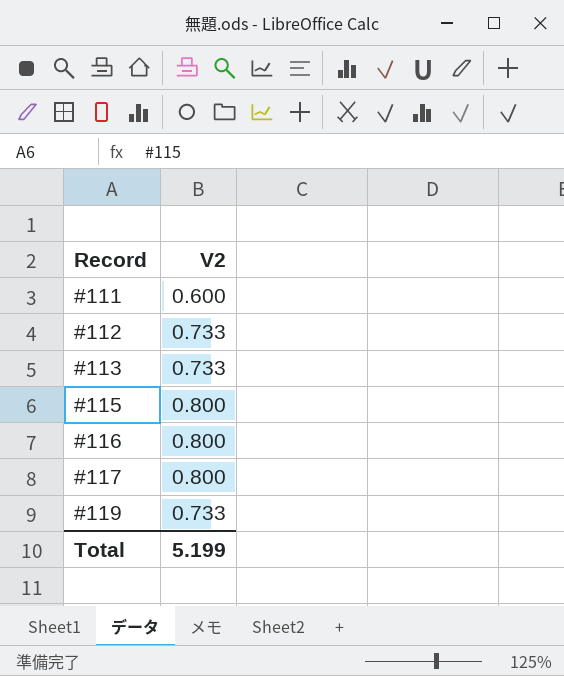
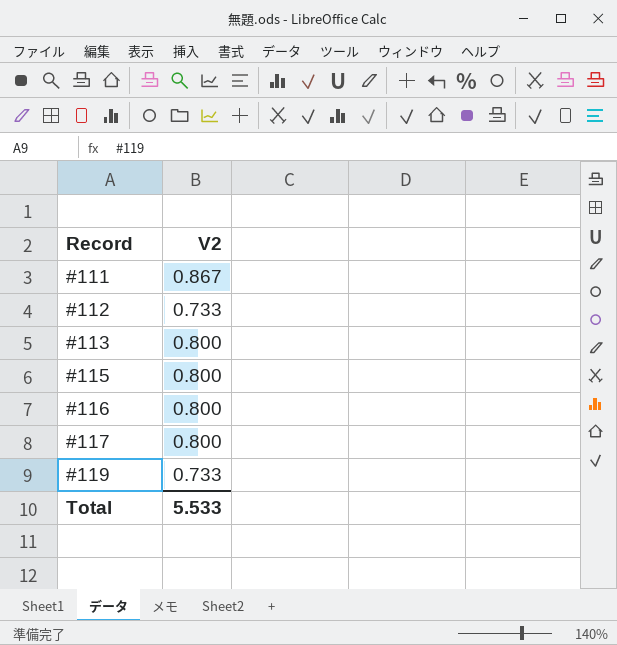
#111 | V2: 0.600 -> 0.867
#113 | V2: 0.733 -> 0.800
Total | V2: 5.199 -> 5.533

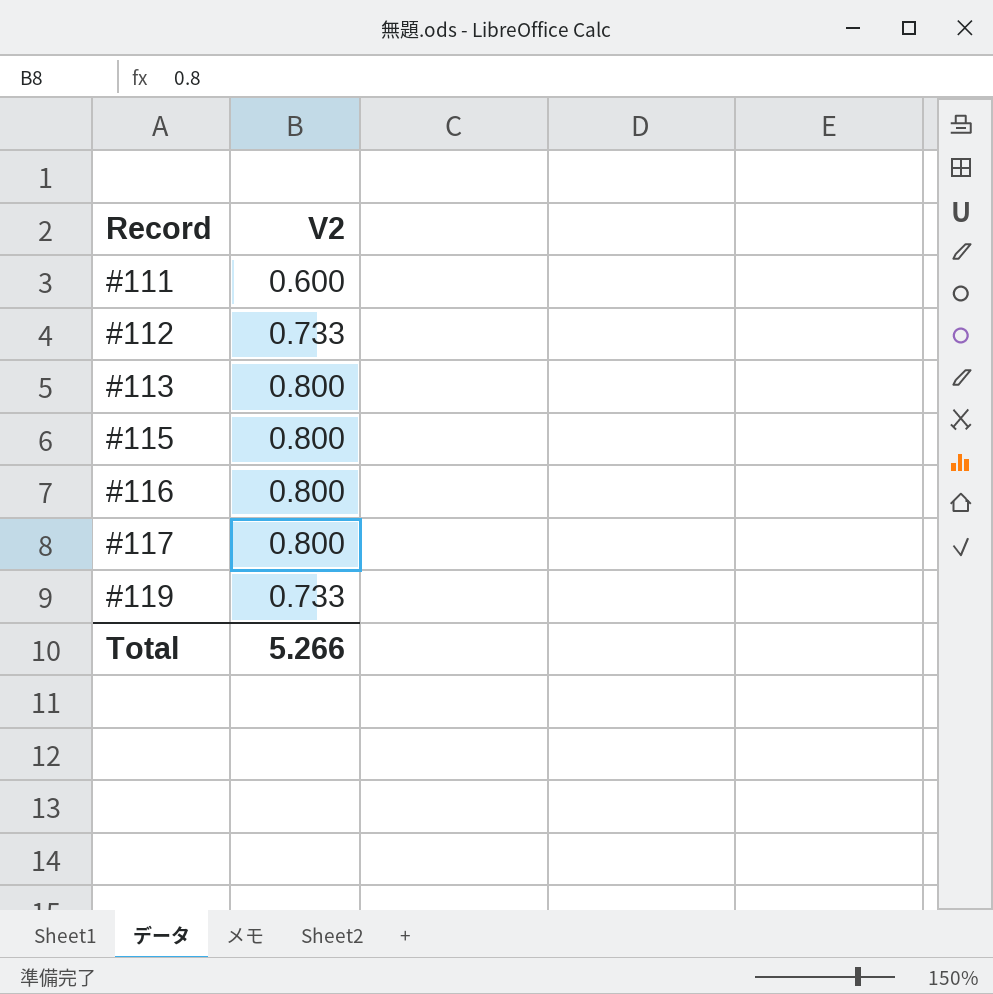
#111 | V2: 0.867 -> 0.600
Total | V2: 5.533 -> 5.266

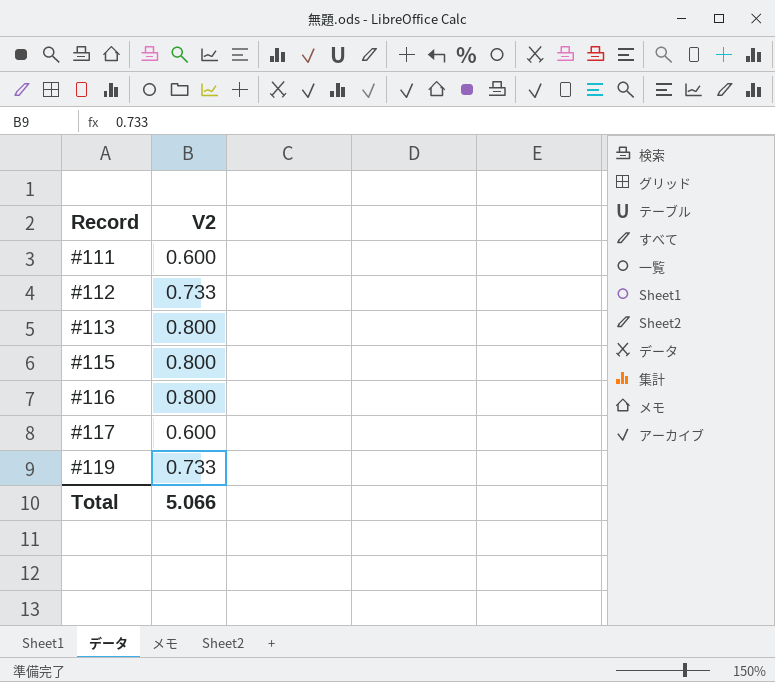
#117 | V2: 0.800 -> 0.600
Total | V2: 5.266 -> 5.066

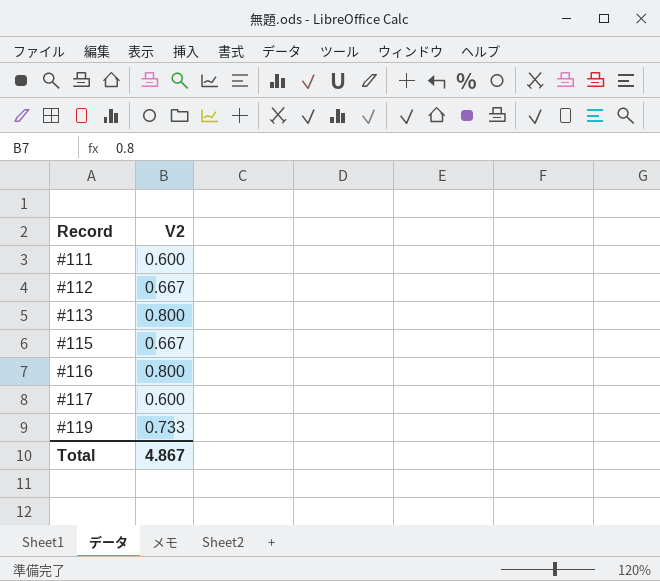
#112 | V2: 0.733 -> 0.667
#115 | V2: 0.800 -> 0.667
Total | V2: 5.066 -> 4.867

